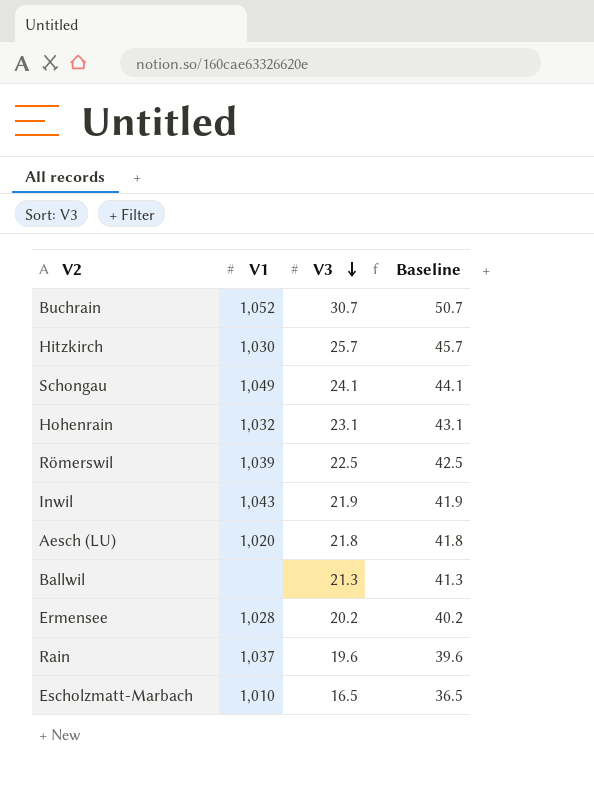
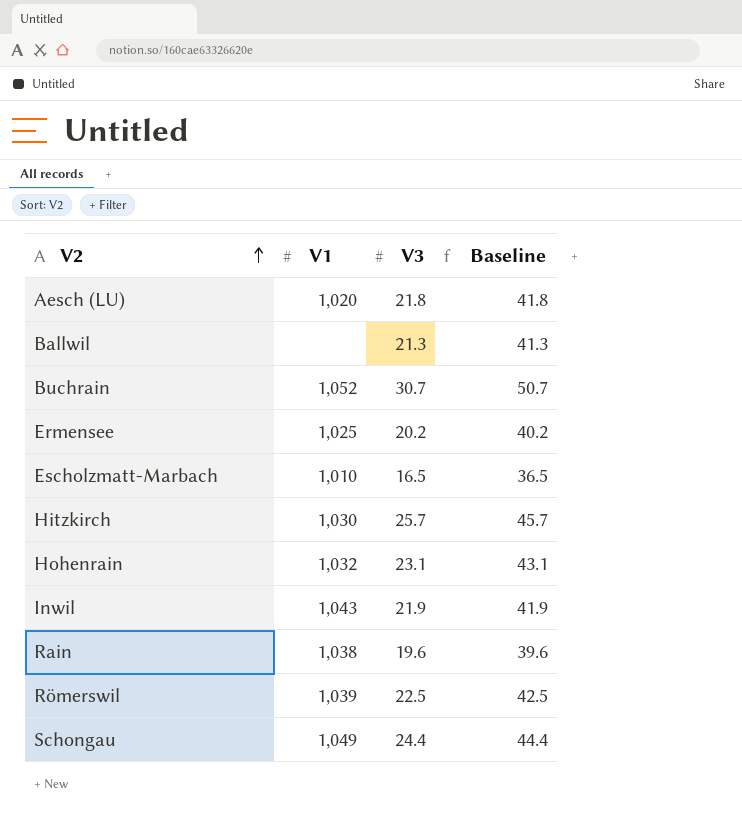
row order: V3 descending -> V2 ascending
Ermensee | V1: 1,028 -> 1,025
Rain | V1: 1,037 -> 1,038
Schongau | V3: 24.1 -> 24.4
Schongau | Baseline: 44.1 -> 44.4

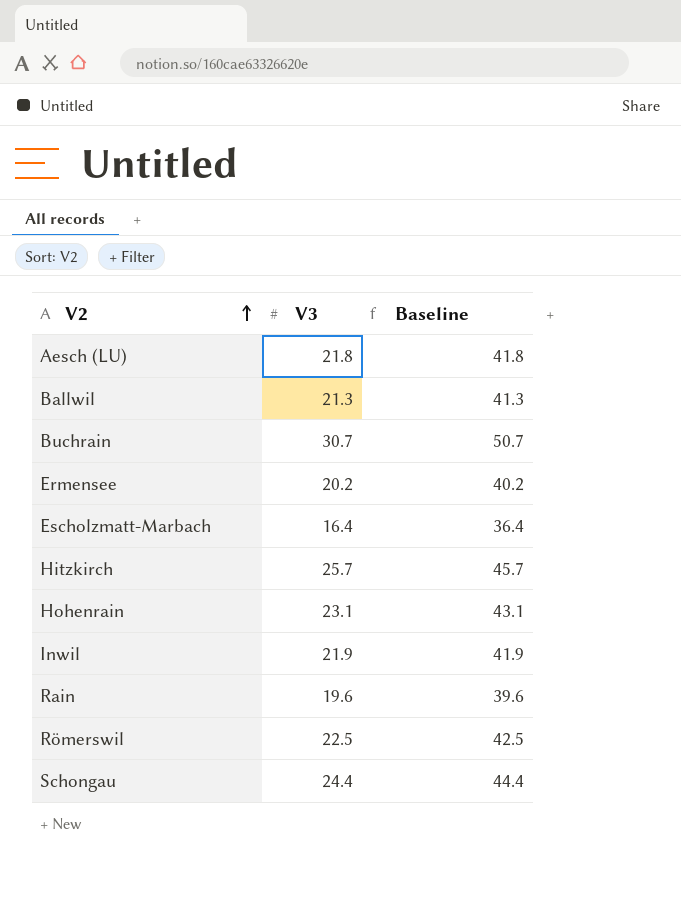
column V1 | position: 2 -> none
Escholzmatt-Marbach | V3: 16.5 -> 16.4
Escholzmatt-Marbach | Baseline: 36.5 -> 36.4

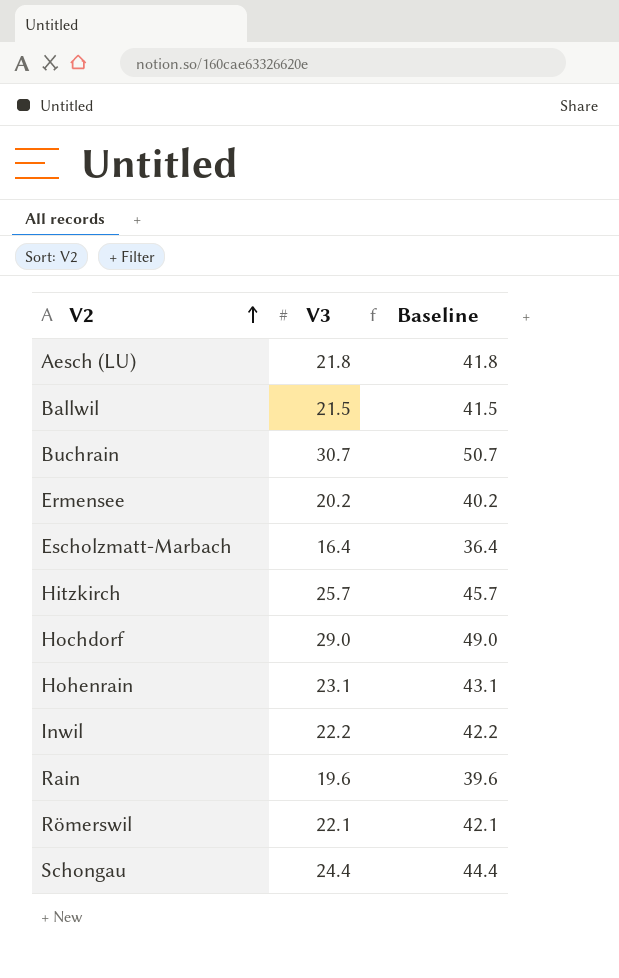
Ballwil | V3: 21.3 -> 21.5
Ballwil | Baseline: 41.3 -> 41.5
row Hochdorf: none -> 29.0 | 49.0
Inwil | V3: 21.9 -> 22.2
Inwil | Baseline: 41.9 -> 42.2
Römerswil | V3: 22.5 -> 22.1
Römerswil | Baseline: 42.5 -> 42.1

